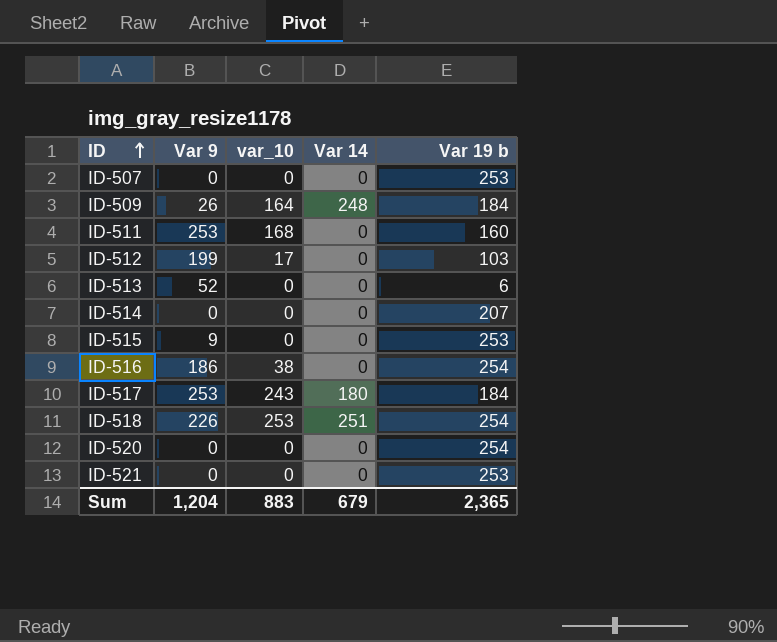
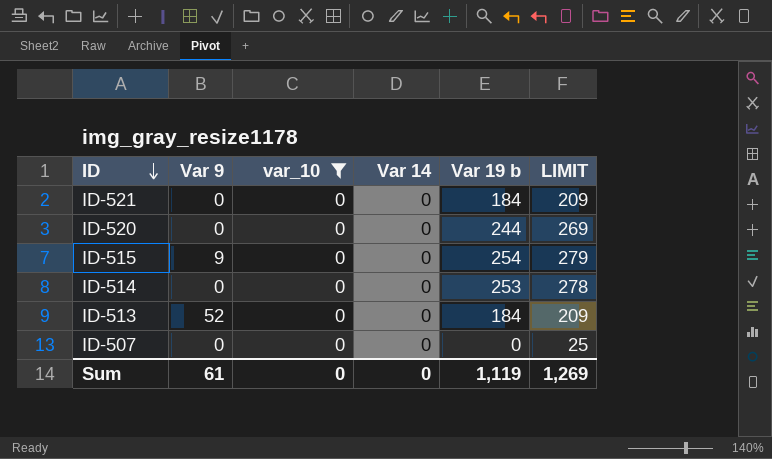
filter: none -> var_10 = 0
row order: ID ascending -> ID descending
column LIMIT | formula: none -> [Var 19 b] + 25
ID-521 | Var 19 b: 253 -> 184
ID-520 | Var 19 b: 254 -> 244
ID-515 | Var 19 b: 253 -> 254
ID-514 | Var 19 b: 207 -> 253
ID-513 | Var 19 b: 6 -> 184
ID-507 | Var 19 b: 253 -> 0
Sum | Var 9: 1,204 -> 61
Sum | var_10: 883 -> 0
Sum | Var 14: 679 -> 0
Sum | Var 19 b: 2,365 -> 1,119

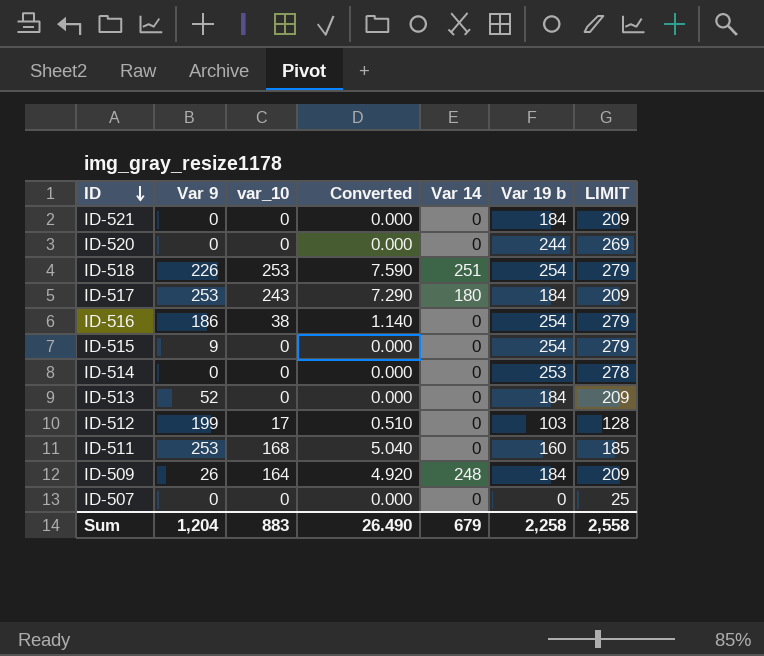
filter: var_10 = 0 -> none
column Converted | formula: none -> [var_10] * 0.03
Sum | Var 9: 61 -> 1,204
Sum | var_10: 0 -> 883
Sum | Var 14: 0 -> 679
Sum | Var 19 b: 1,119 -> 2,258
Sum | LIMIT: 1,269 -> 2,558

